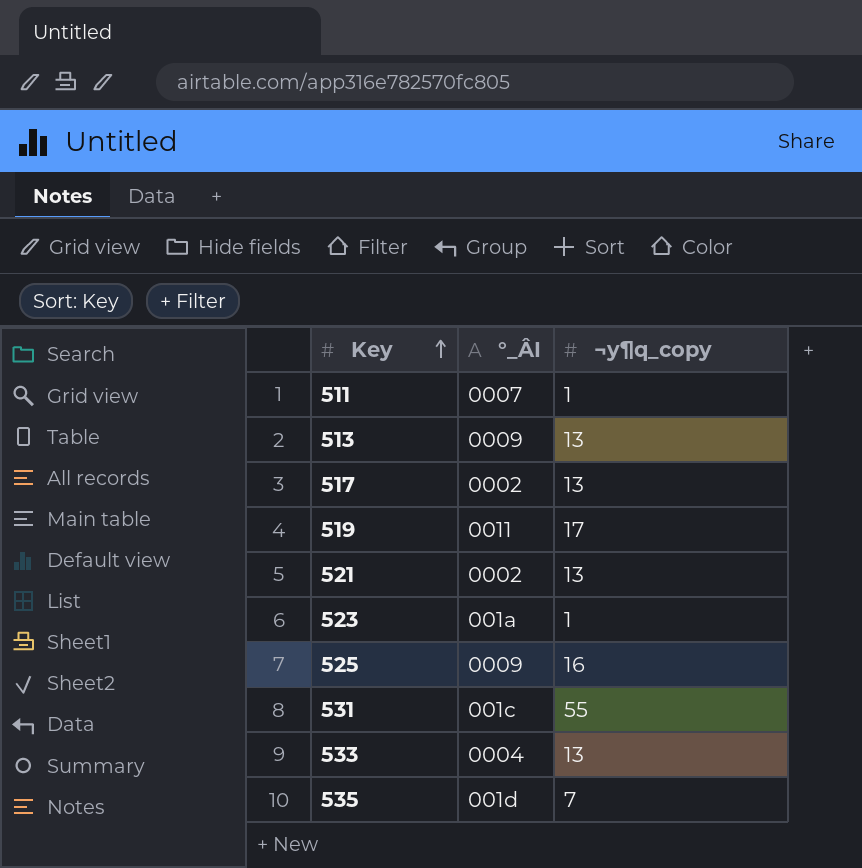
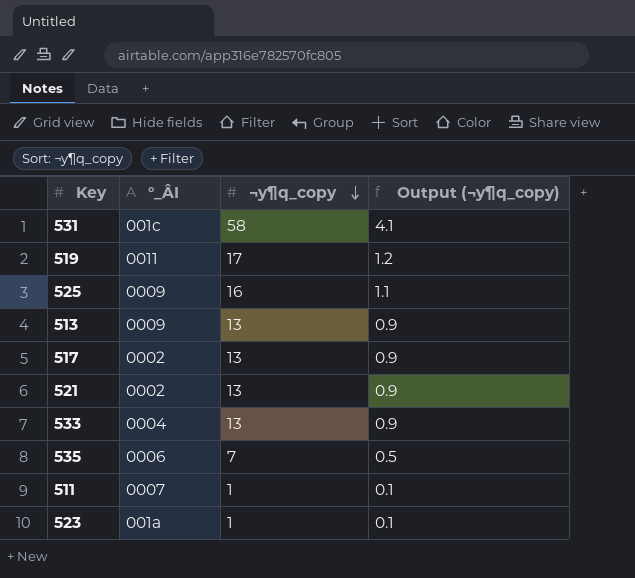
row order: Key ascending -> ¬y¶q_copy descending
column Output (¬y¶q_copy) | formula: none -> [¬y¶q_copy] * 0.07
531 | ¬y¶q_copy: 55 -> 58
535 | °_ÂI: 001d -> 0006

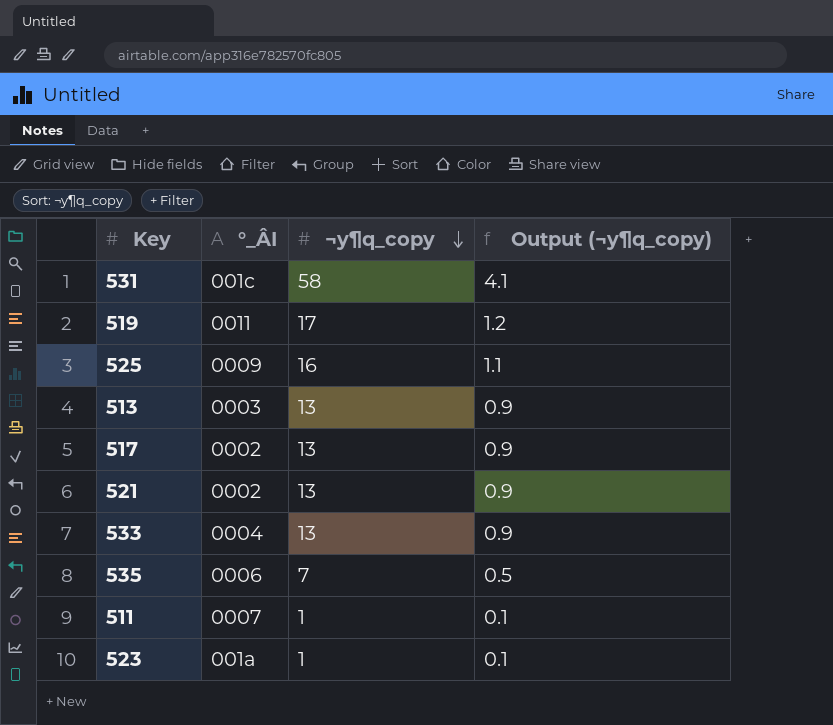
513 | °_ÂI: 0009 -> 0003

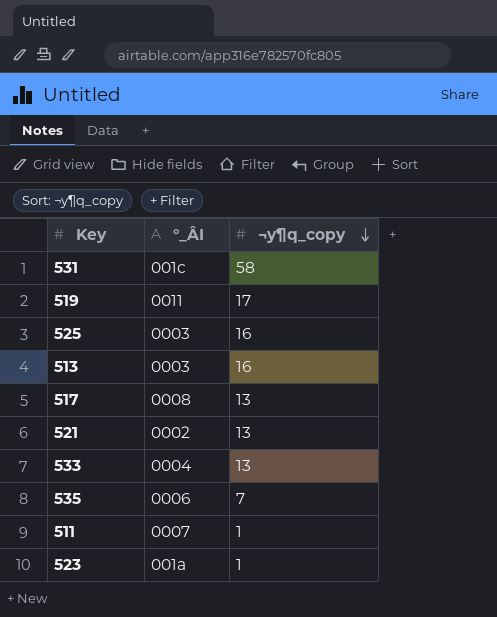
column Output (¬y¶q_copy) | formula: [¬y¶q_copy] * 0.07 -> none
525 | °_ÂI: 0009 -> 0003
513 | ¬y¶q_copy: 13 -> 16
517 | °_ÂI: 0002 -> 0008

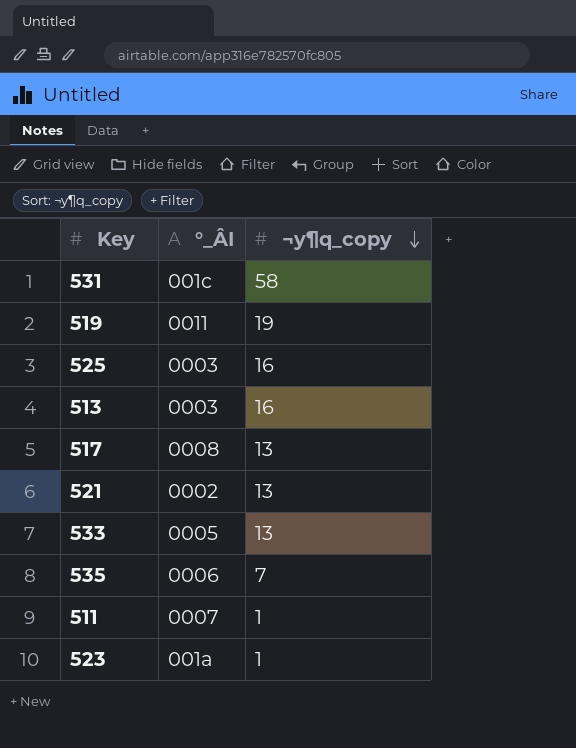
519 | ¬y¶q_copy: 17 -> 19
533 | °_ÂI: 0004 -> 0005

